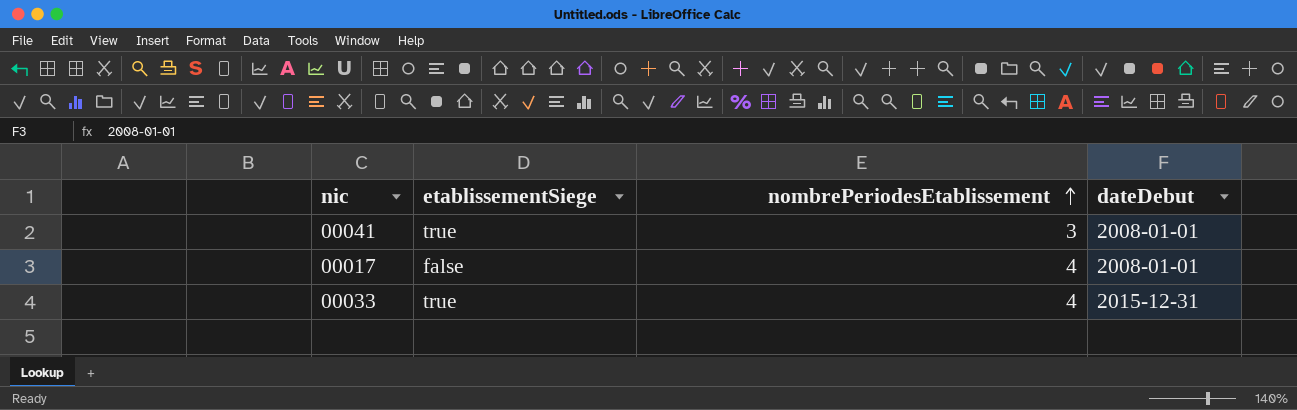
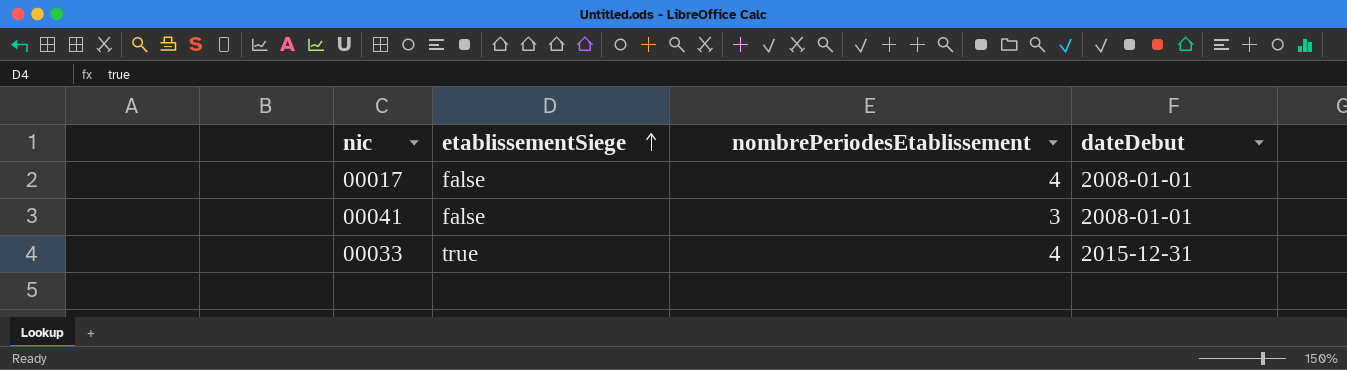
row order: nombrePeriodesEtablissement ascending -> etablissementSiege ascending
00041 | etablissementSiege: true -> false

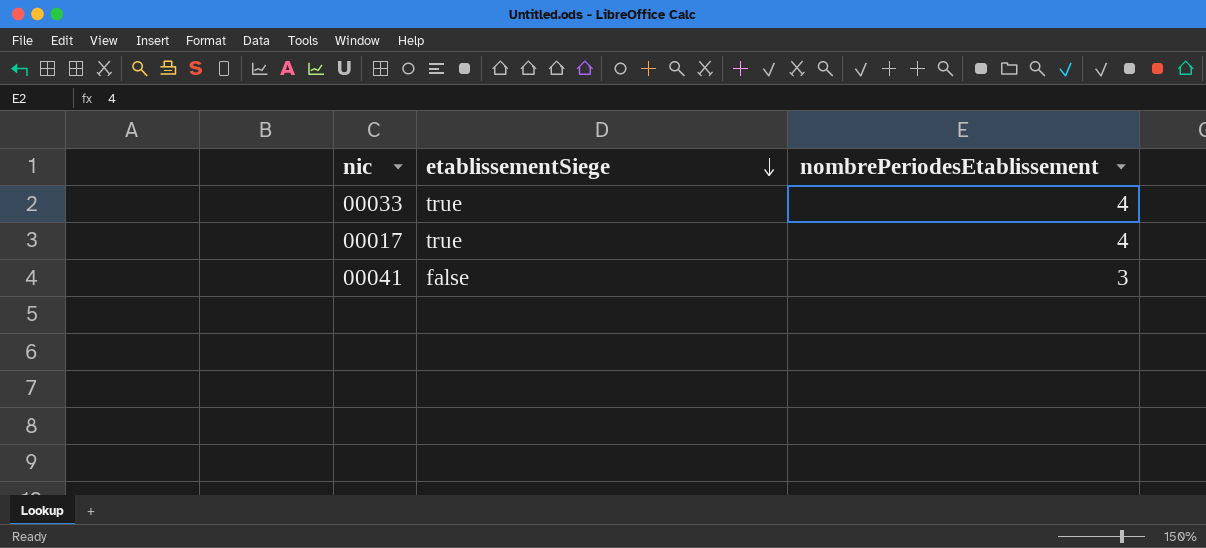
row order: etablissementSiege ascending -> etablissementSiege descending
column dateDebut | position: 4 -> none
00017 | etablissementSiege: false -> true

